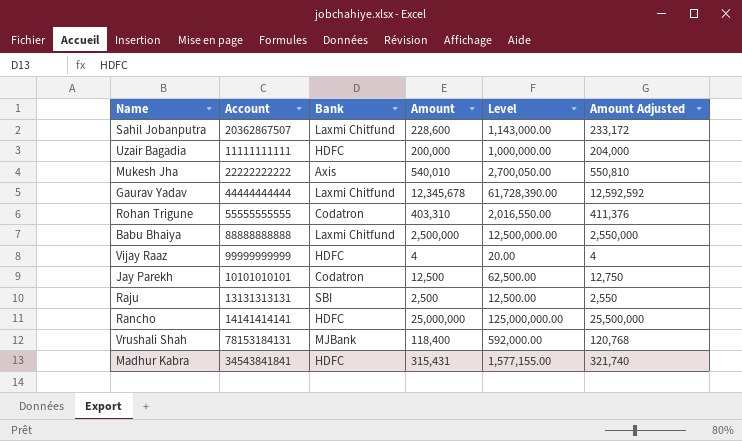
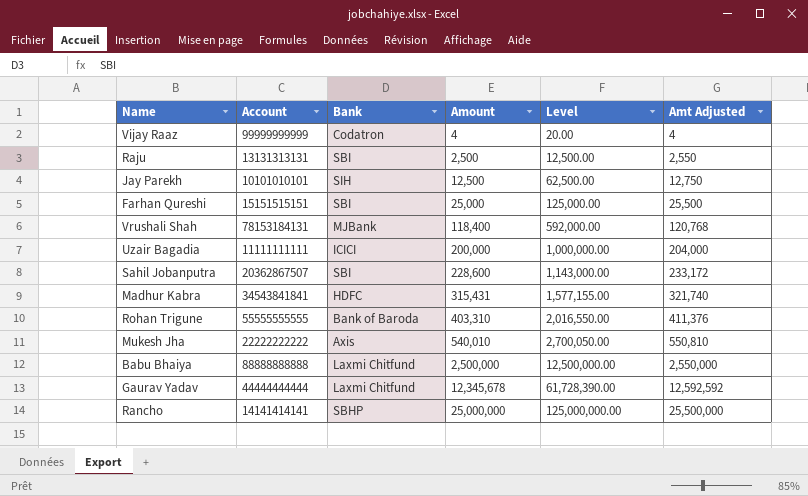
row order: none -> Amount ascending
column name: Amount Adjusted -> Amt Adjusted
Vijay Raaz | Bank: HDFC -> Codatron
Jay Parekh | Bank: Codatron -> SIH
row Farhan Qureshi: none -> 15151515151 | SBI | 25,000 | 125,000.00 | 25,500
Uzair Bagadia | Bank: HDFC -> ICICI
Sahil Jobanputra | Bank: Laxmi Chitfund -> SBI
Rohan Trigune | Bank: Codatron -> Bank of Baroda
Rancho | Bank: HDFC -> SBHP

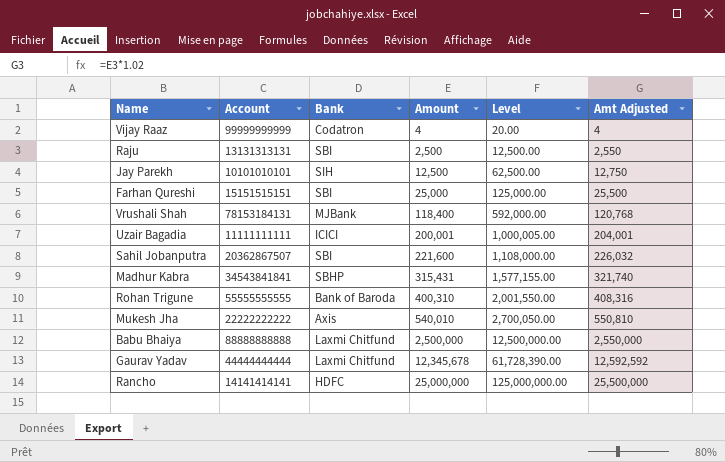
Uzair Bagadia | Amount: 200,000 -> 200,001
Uzair Bagadia | Level: 1,000,000.00 -> 1,000,005.00
Uzair Bagadia | Amt Adjusted: 204,000 -> 204,001
Sahil Jobanputra | Amount: 228,600 -> 221,600
Sahil Jobanputra | Level: 1,143,000.00 -> 1,108,000.00
Sahil Jobanputra | Amt Adjusted: 233,172 -> 226,032
Madhur Kabra | Bank: HDFC -> SBHP
Rohan Trigune | Amount: 403,310 -> 400,310
Rohan Trigune | Level: 2,016,550.00 -> 2,001,550.00
Rohan Trigune | Amt Adjusted: 411,376 -> 408,316
Rancho | Bank: SBHP -> HDFC

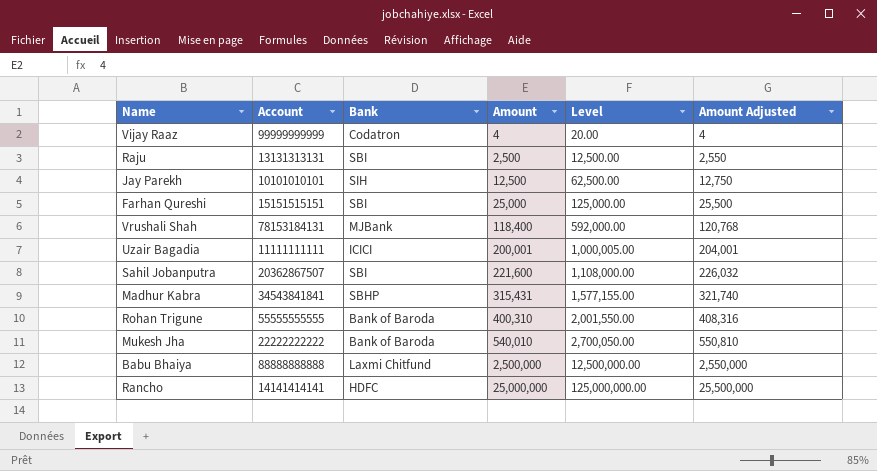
column name: Amt Adjusted -> Amount Adjusted
row Gaurav Yadav: 44444444444 | Laxmi Chitfund | 12,345,678 | 61,728,390.00 | 12,592,592 -> none
Mukesh Jha | Bank: Axis -> Bank of Baroda

